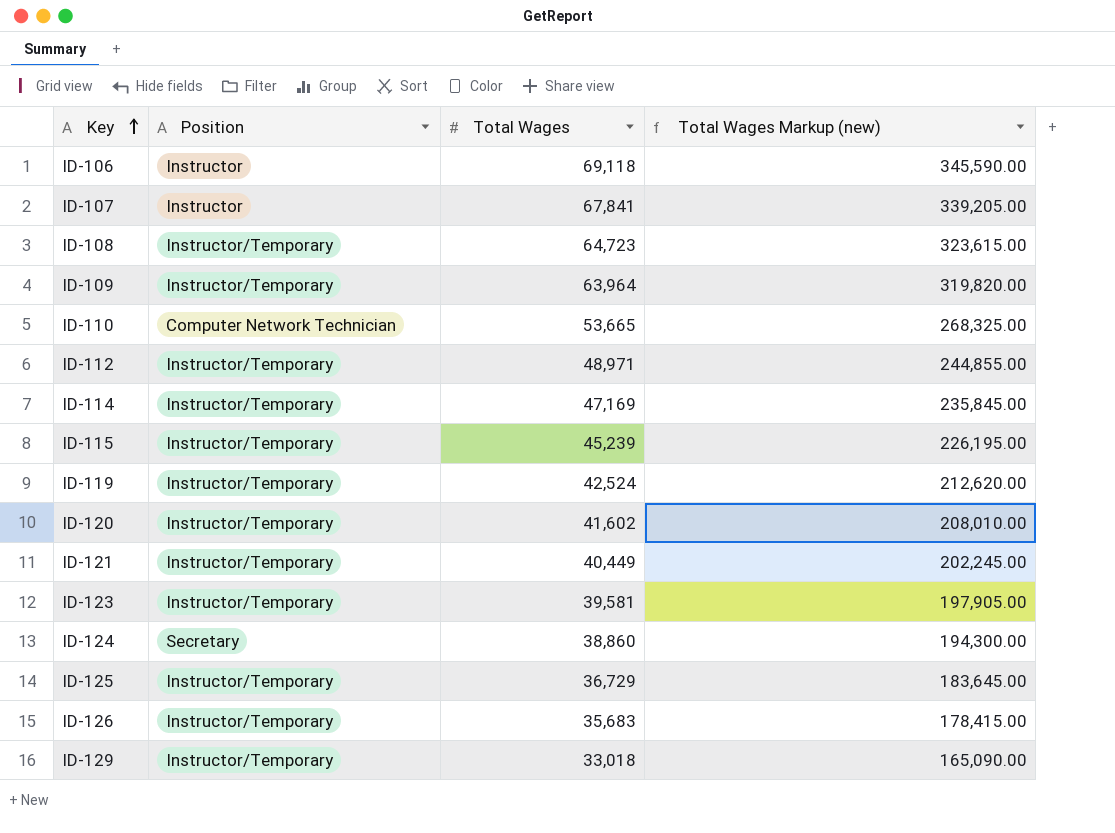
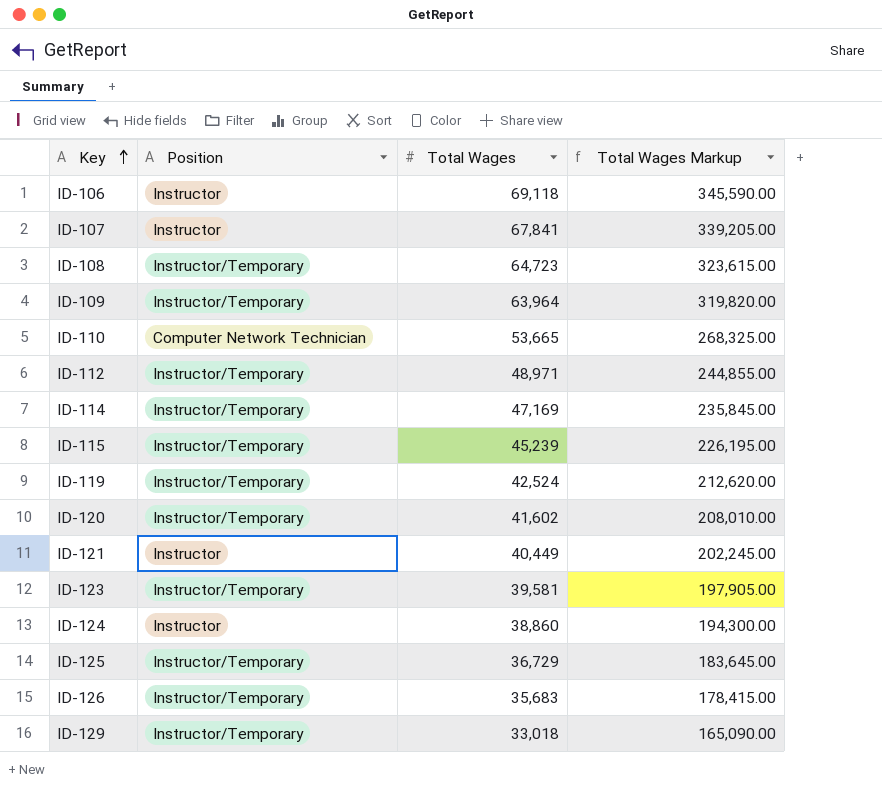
column name: Total Wages Markup (new) -> Total Wages Markup
ID-121 | Position: Instructor/Temporary -> Instructor
ID-124 | Position: Secretary -> Instructor

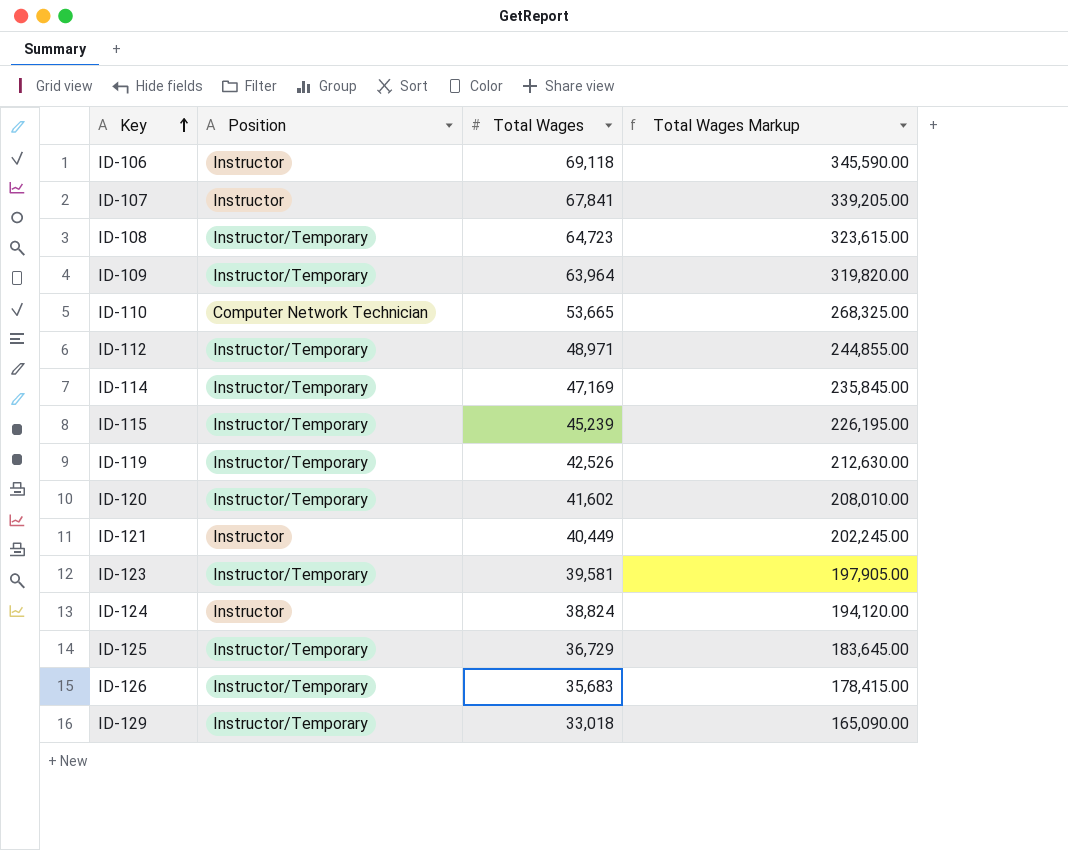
ID-119 | Total Wages: 42,524 -> 42,526
ID-119 | Total Wages Markup: 212,620.00 -> 212,630.00
ID-124 | Total Wages: 38,860 -> 38,824
ID-124 | Total Wages Markup: 194,300.00 -> 194,120.00

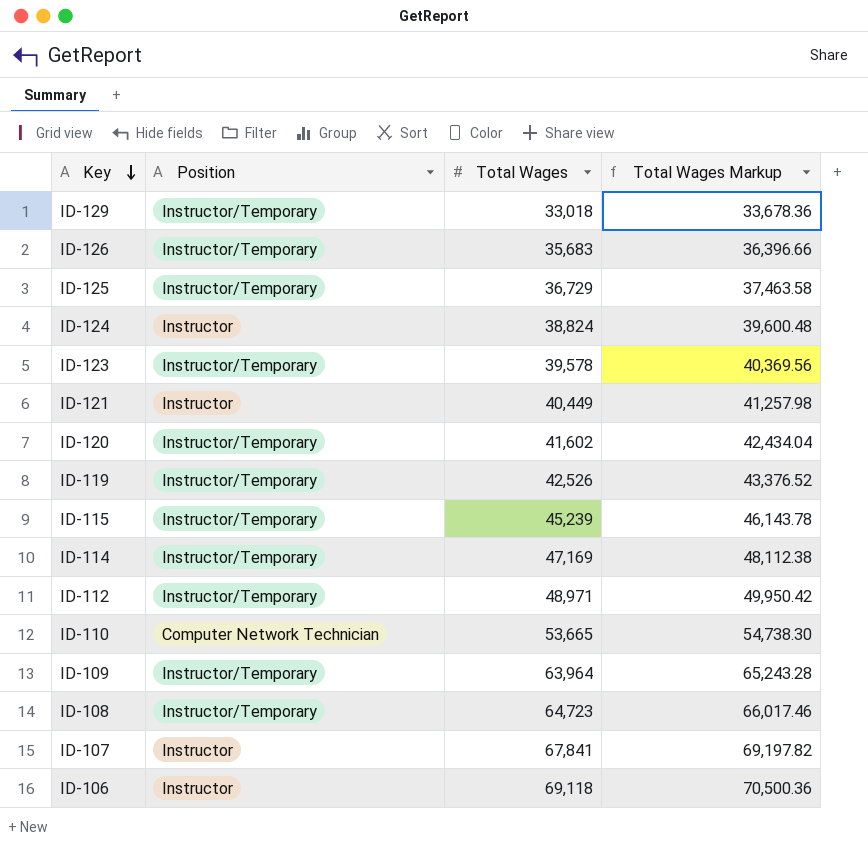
row order: Key ascending -> Key descending
column Total Wages Markup | formula: [Total Wages] * 5 -> [Total Wages] * 1.02
ID-123 | Total Wages: 39,581 -> 39,578

